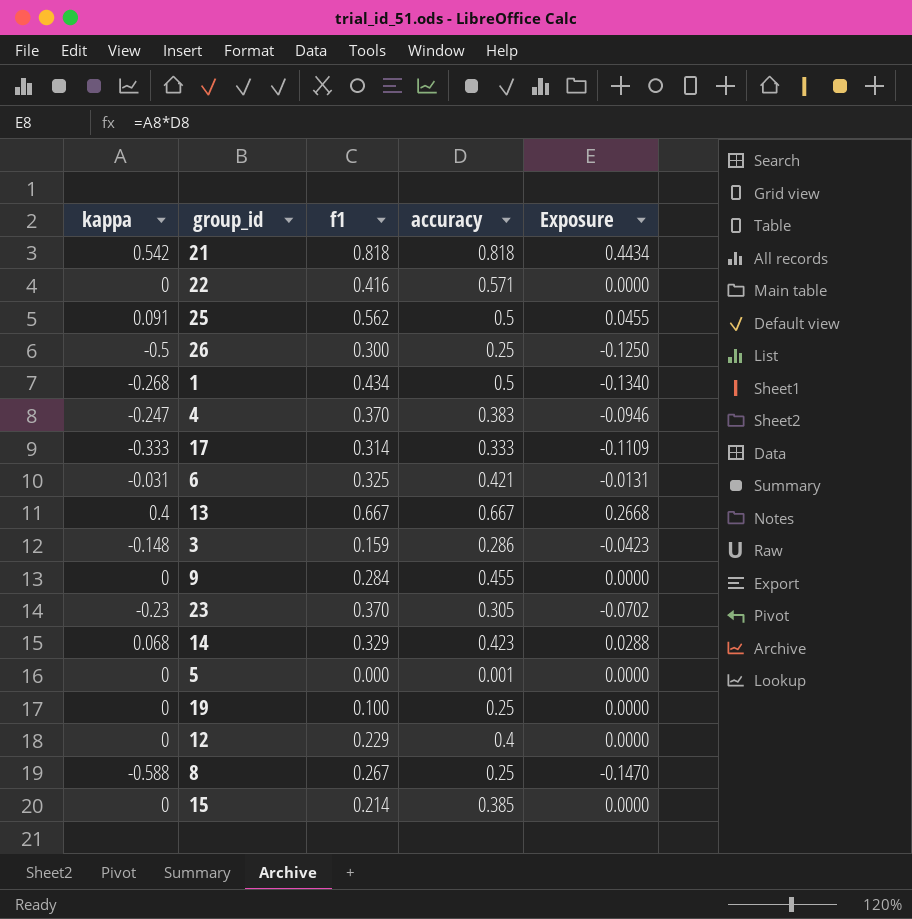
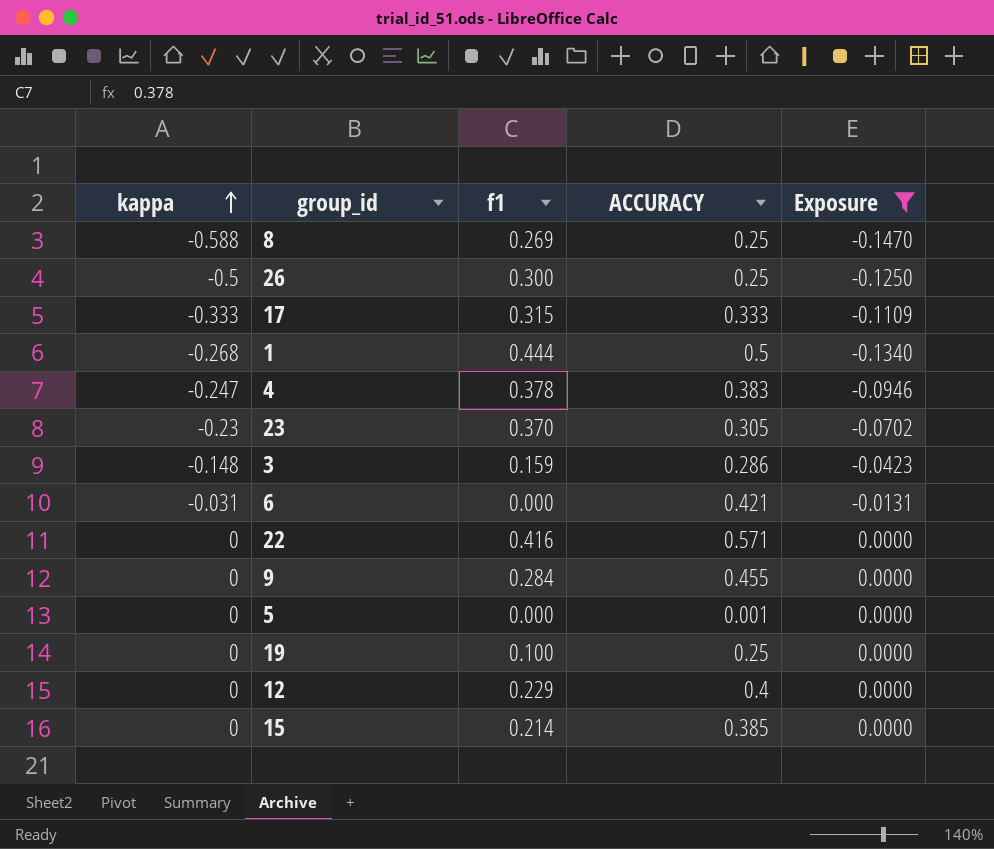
filter: none -> Exposure <= 0.0000
row order: none -> kappa ascending
column name: accuracy -> ACCURACY
8 | f1: 0.267 -> 0.269
17 | f1: 0.314 -> 0.315
1 | f1: 0.434 -> 0.444
4 | f1: 0.370 -> 0.378
6 | f1: 0.325 -> 0.000

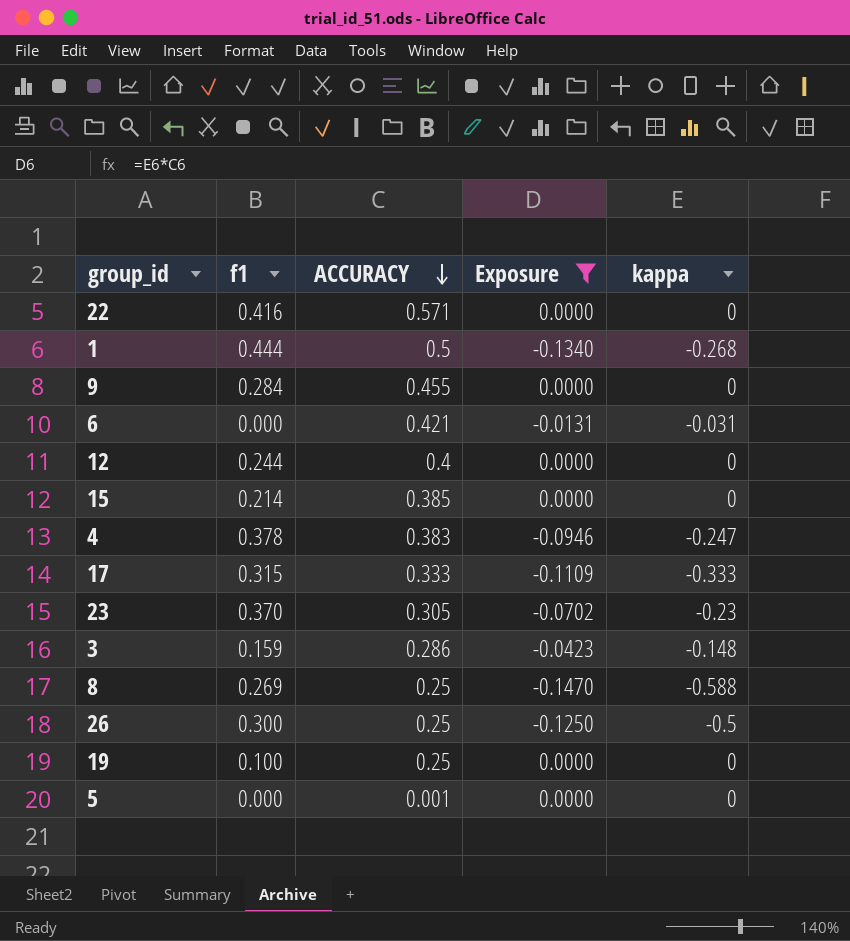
row order: kappa ascending -> ACCURACY descending
column kappa | position: 1 -> 5
12 | f1: 0.229 -> 0.244

